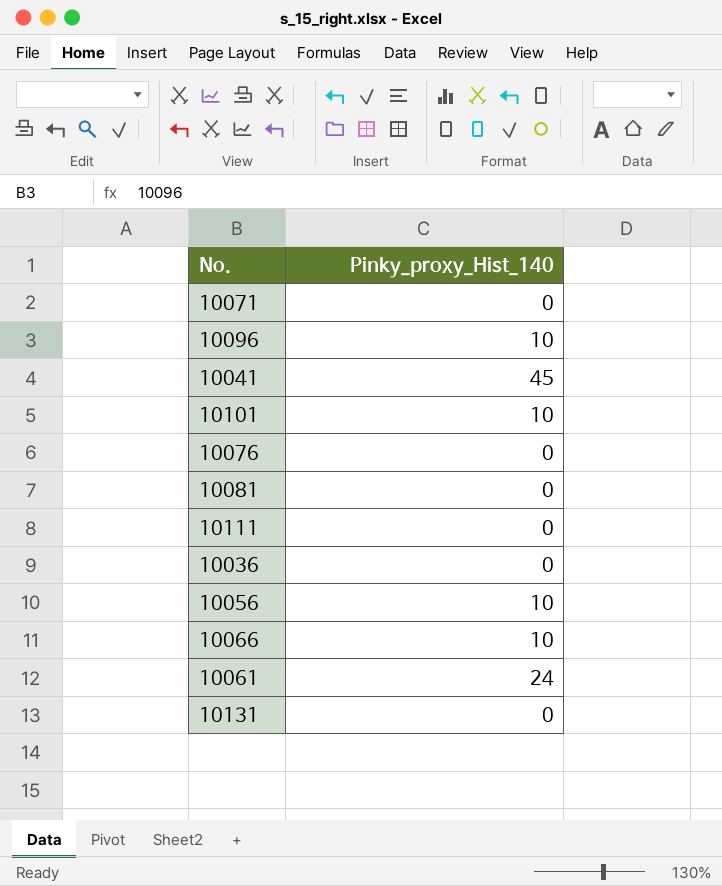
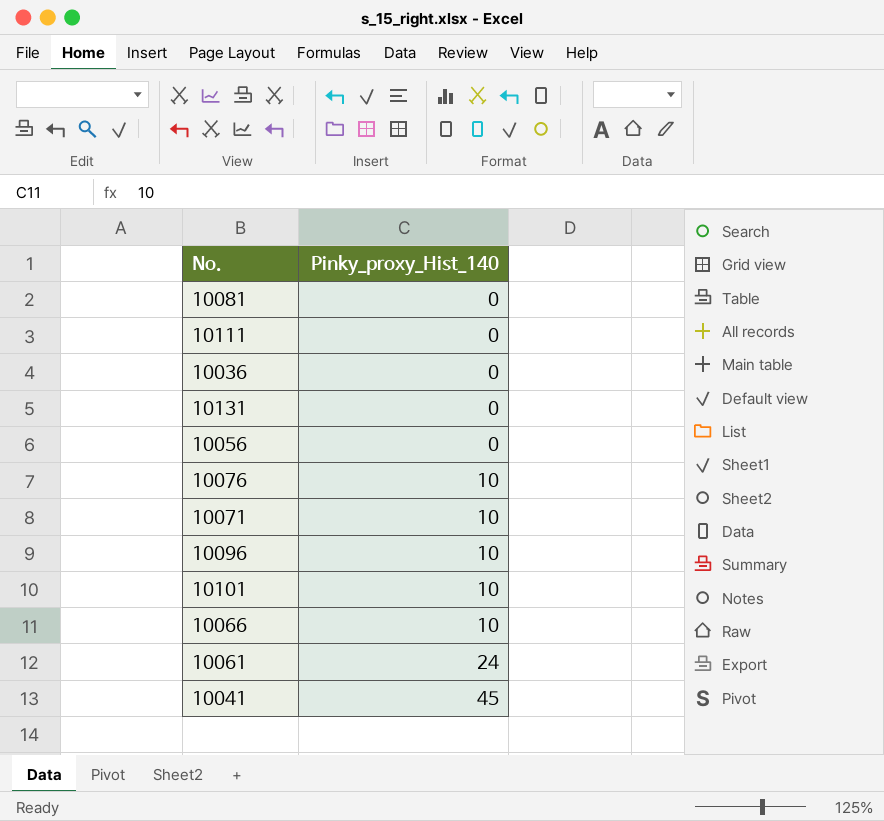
row order: none -> Pinky_proxy_Hist_140 ascending
10056 | Pinky_proxy_Hist_140: 10 -> 0
10076 | Pinky_proxy_Hist_140: 0 -> 10
10071 | Pinky_proxy_Hist_140: 0 -> 10

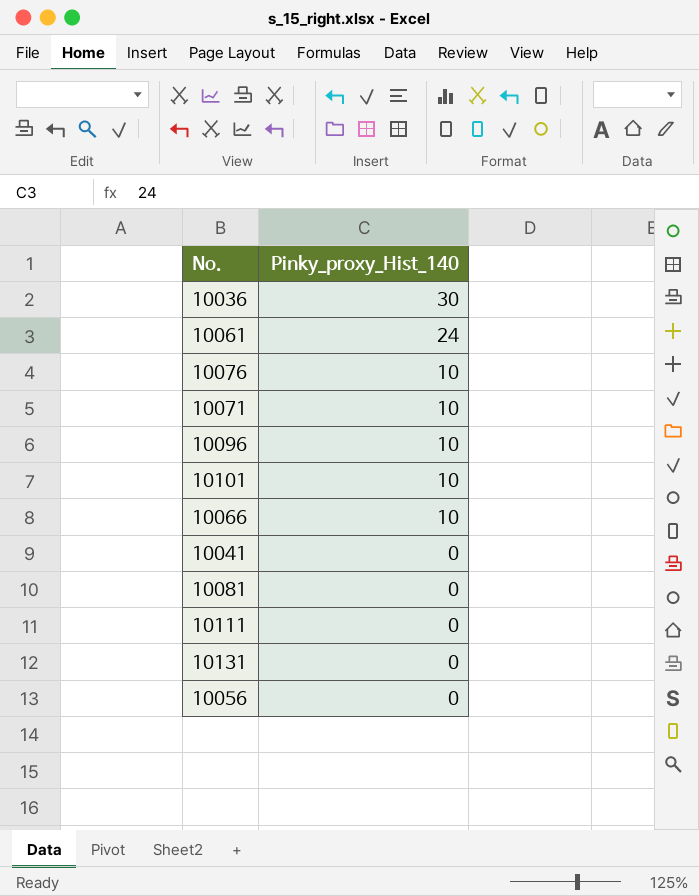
row order: Pinky_proxy_Hist_140 ascending -> Pinky_proxy_Hist_140 descending
10036 | Pinky_proxy_Hist_140: 0 -> 30
10041 | Pinky_proxy_Hist_140: 45 -> 0

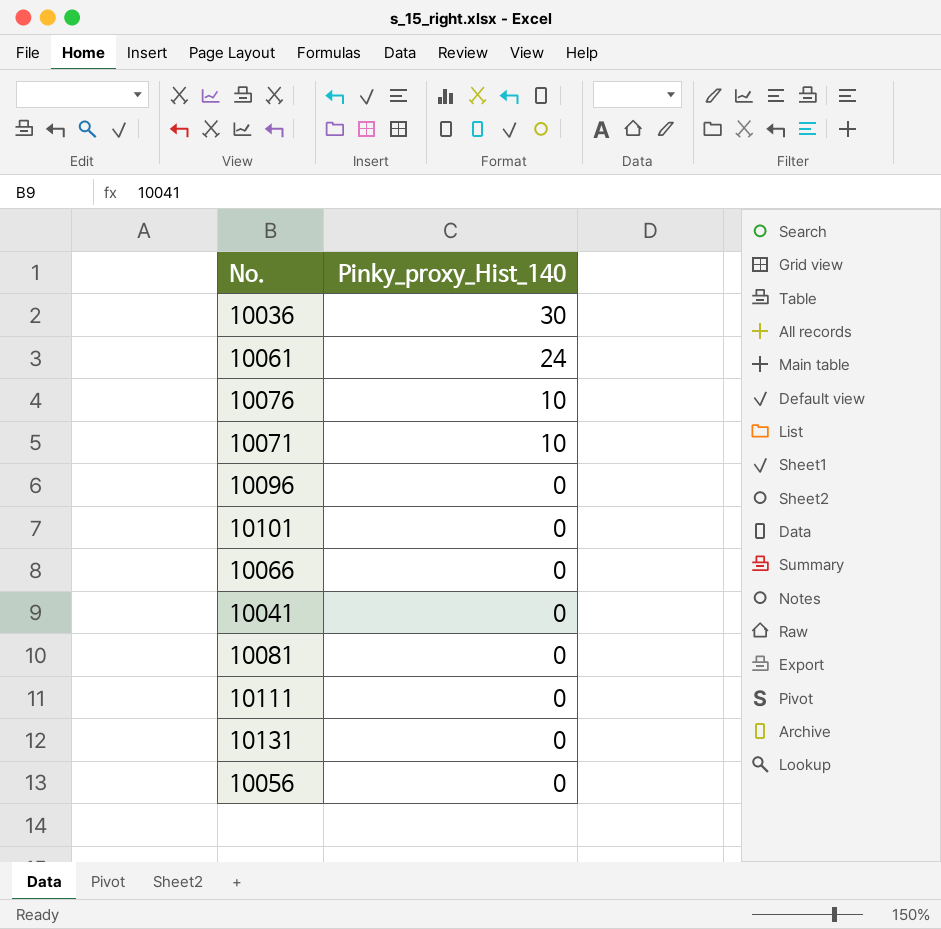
10096 | Pinky_proxy_Hist_140: 10 -> 0
10101 | Pinky_proxy_Hist_140: 10 -> 0
10066 | Pinky_proxy_Hist_140: 10 -> 0

